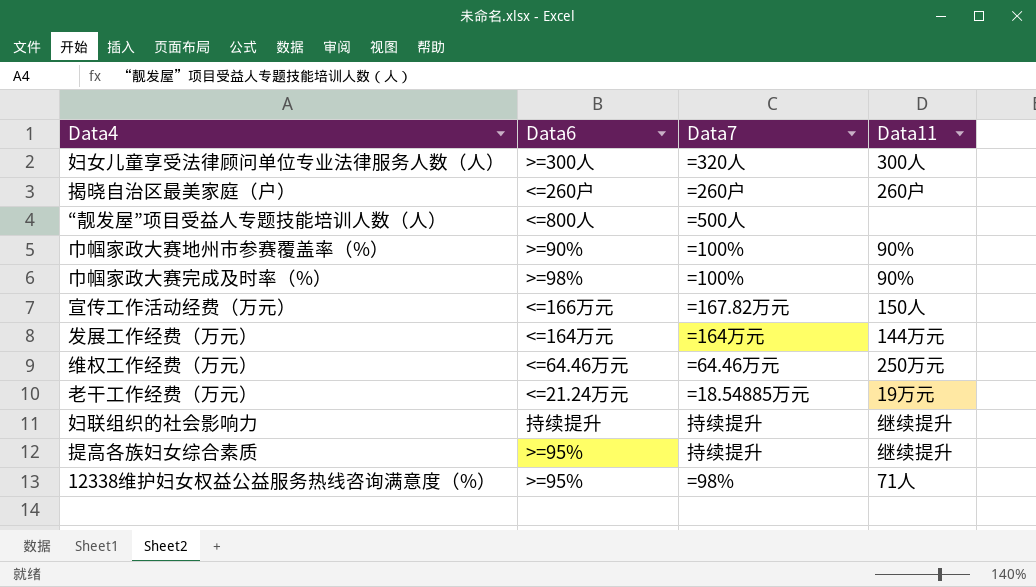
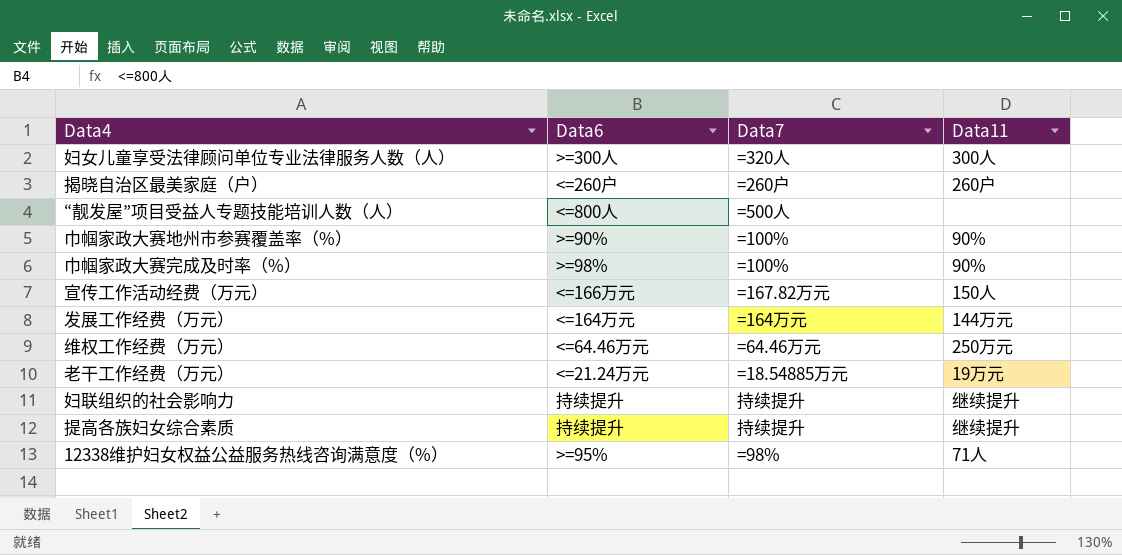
提高各族妇女综合素质 | Data6: >=95% -> 持续提升

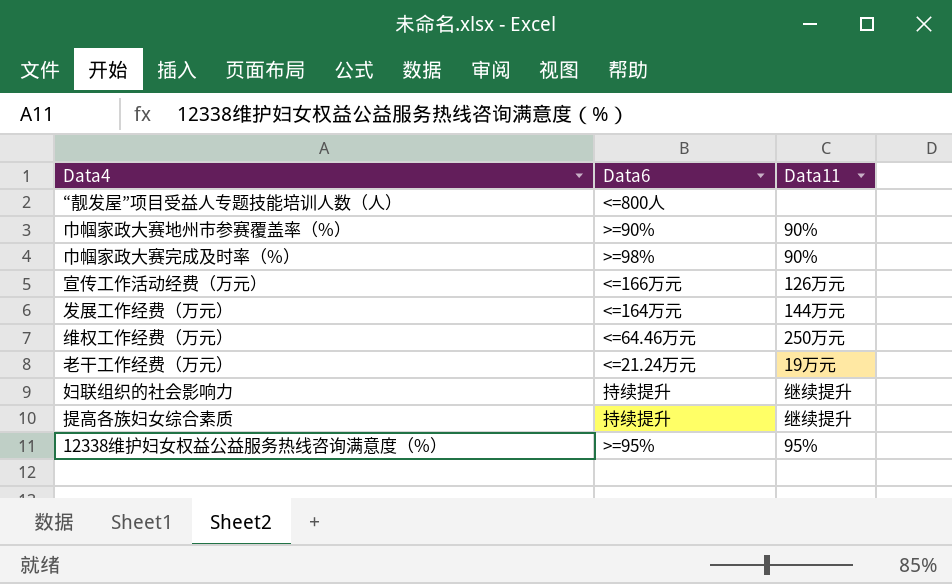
column Data7 | position: 3 -> none
row 妇女儿童享受法律顾问单位专业法律服务人数（人）: >=300人 | =320人 | 300人 -> none
row 揭晓自治区最美家庭（户）: <=260户 | =260户 | 260户 -> none
宣传工作活动经费（万元） | Data11: 150人 -> 126万元
12338维护妇女权益公益服务热线咨询满意度（%） | Data11: 71人 -> 95%

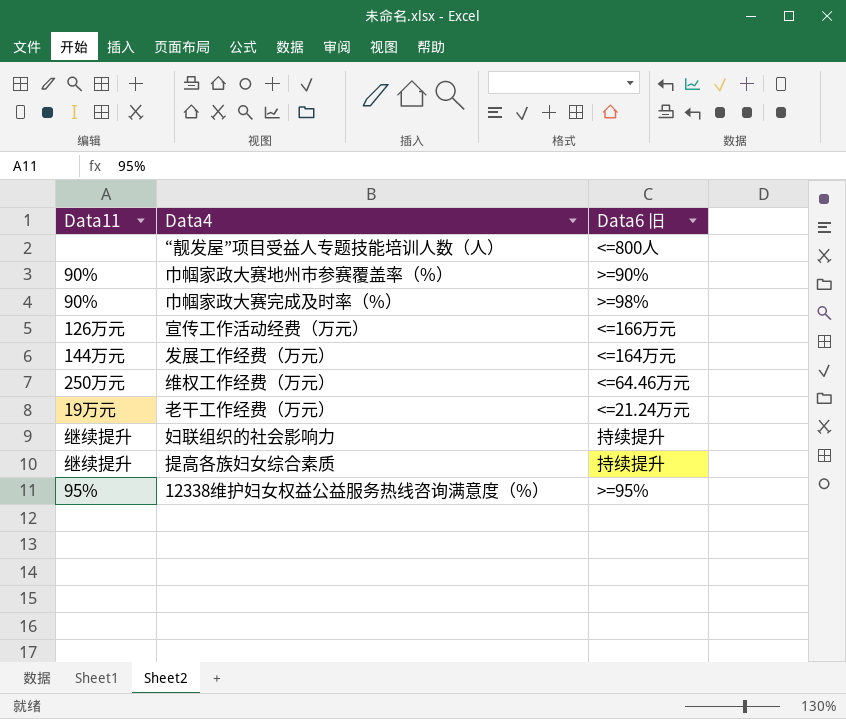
column Data11 | position: 3 -> 1
column name: Data6 -> Data6 旧

